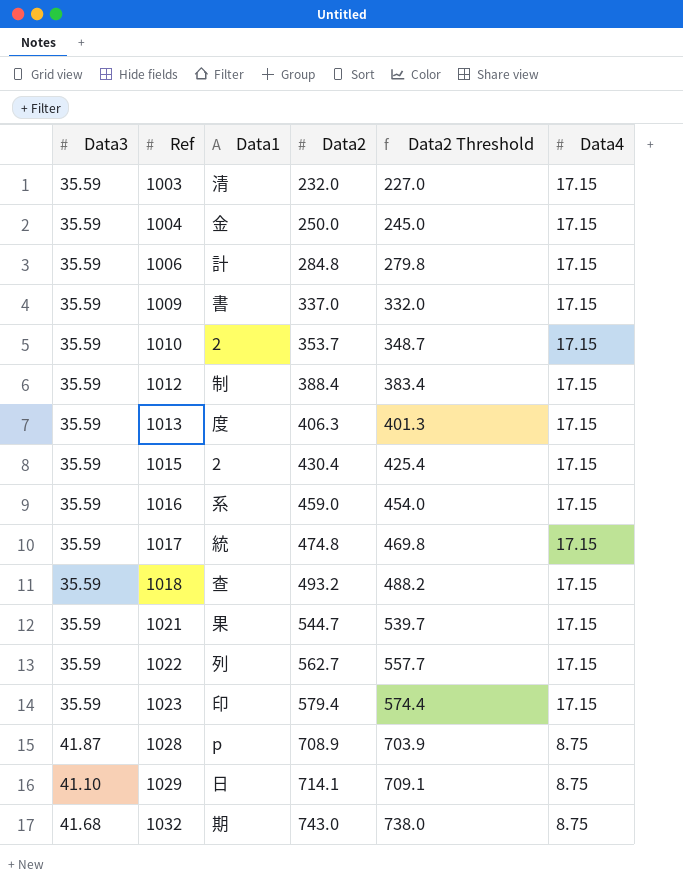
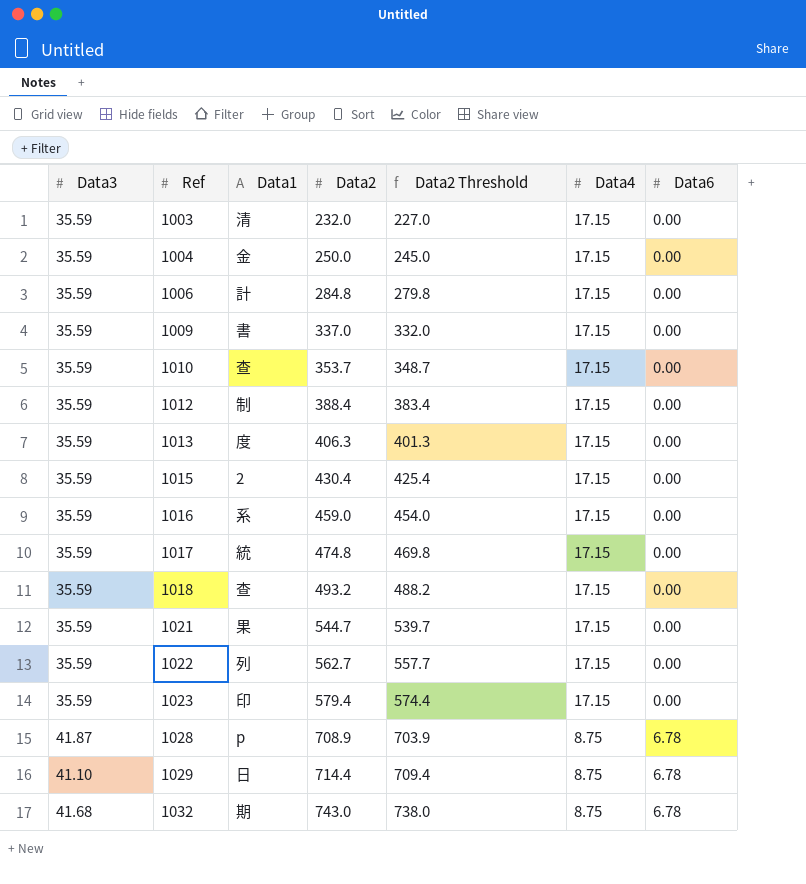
column Data6 | position: none -> 7
1010 | Data1: 2 -> 查
1029 | Data2: 714.1 -> 714.4
1029 | Data2 Threshold: 709.1 -> 709.4

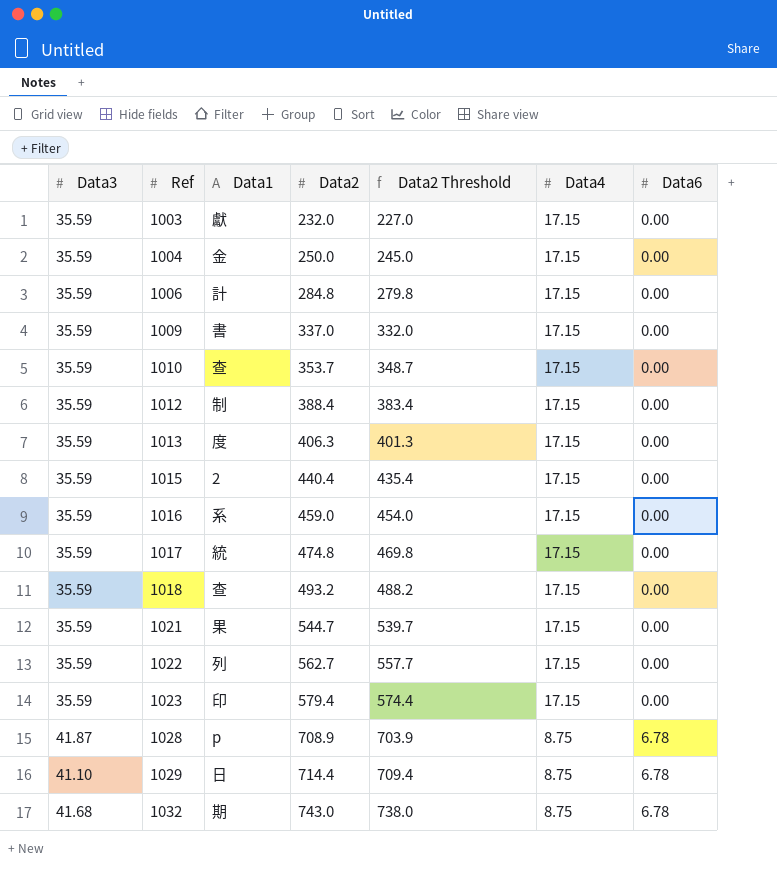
1003 | Data1: 清 -> 獻
1015 | Data2: 430.4 -> 440.4
1015 | Data2 Threshold: 425.4 -> 435.4

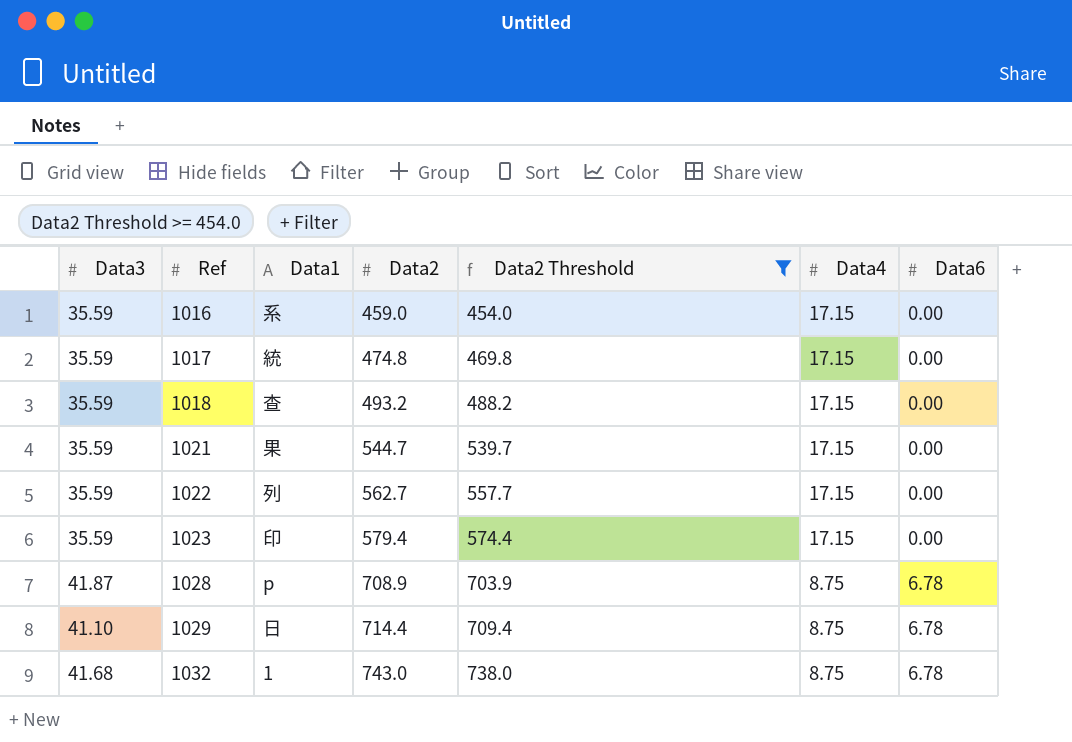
filter: none -> Data2 Threshold >= 454.0
1032 | Data1: 期 -> 1

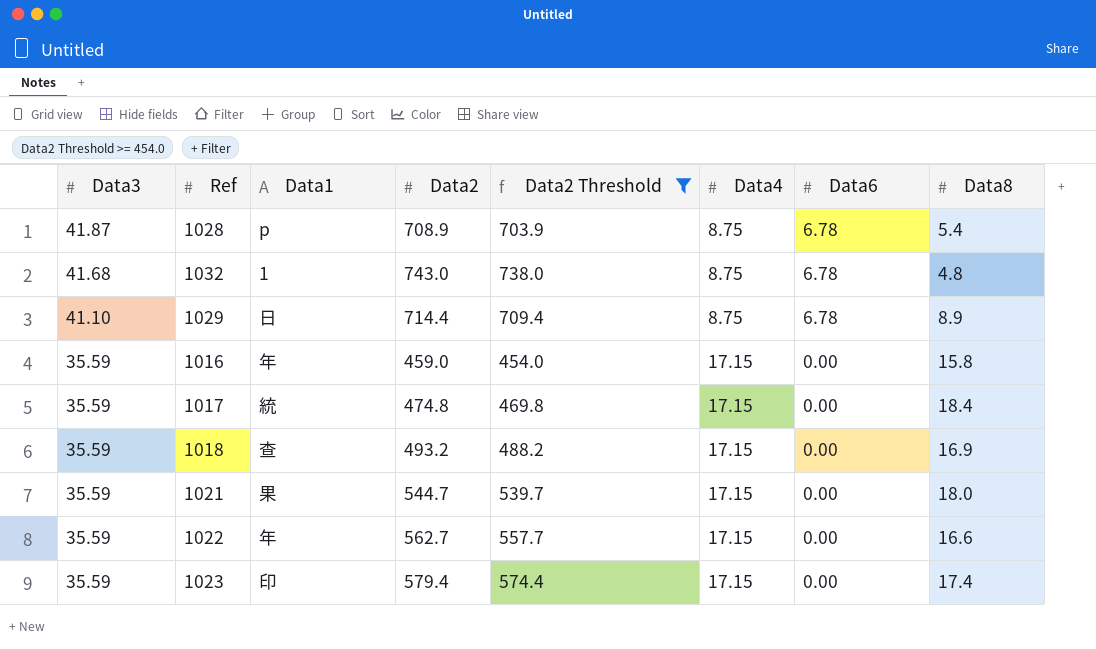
row order: Ref ascending -> Data3 descending
column Data8 | position: none -> 8
1016 | Data1: 系 -> 年
1022 | Data1: 列 -> 年

